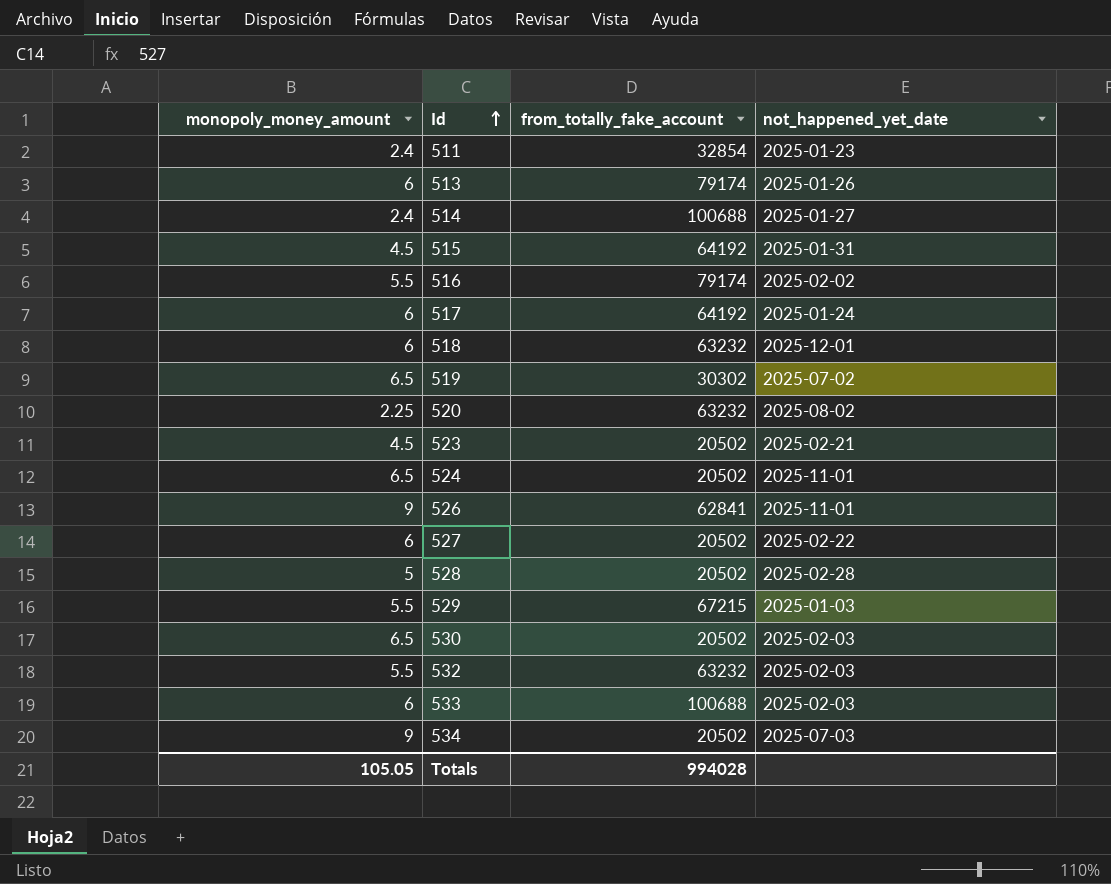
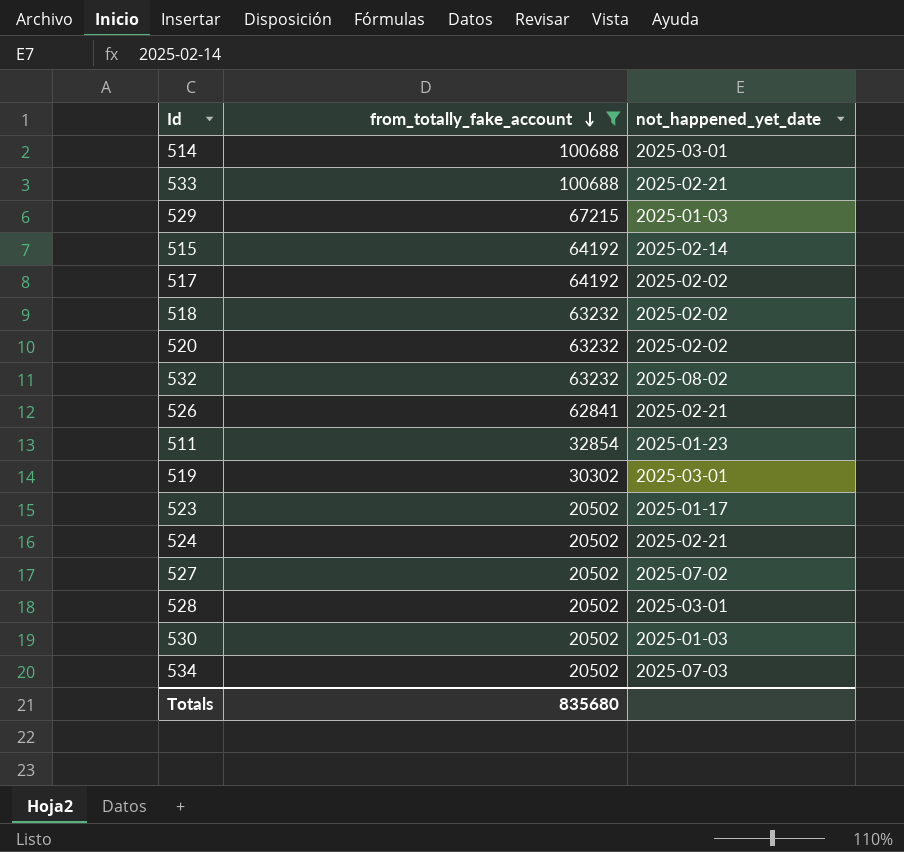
filter: none -> from_totally_fake_account != 79174
row order: Id ascending -> from_totally_fake_account descending
column monopoly_money_amount | position: 1 -> none
514 | not_happened_yet_date: 2025-01-27 -> 2025-03-01
533 | not_happened_yet_date: 2025-02-03 -> 2025-02-21
515 | not_happened_yet_date: 2025-01-31 -> 2025-02-14
517 | not_happened_yet_date: 2025-01-24 -> 2025-02-02
518 | not_happened_yet_date: 2025-12-01 -> 2025-02-02
520 | not_happened_yet_date: 2025-08-02 -> 2025-02-02
532 | not_happened_yet_date: 2025-02-03 -> 2025-08-02
526 | not_happened_yet_date: 2025-11-01 -> 2025-02-21
519 | not_happened_yet_date: 2025-07-02 -> 2025-03-01
523 | not_happened_yet_date: 2025-02-21 -> 2025-01-17
524 | not_happened_yet_date: 2025-11-01 -> 2025-02-21
527 | not_happened_yet_date: 2025-02-22 -> 2025-07-02
528 | not_happened_yet_date: 2025-02-28 -> 2025-03-01
530 | not_happened_yet_date: 2025-02-03 -> 2025-01-03
Totals | from_totally_fake_account: 994028 -> 835680

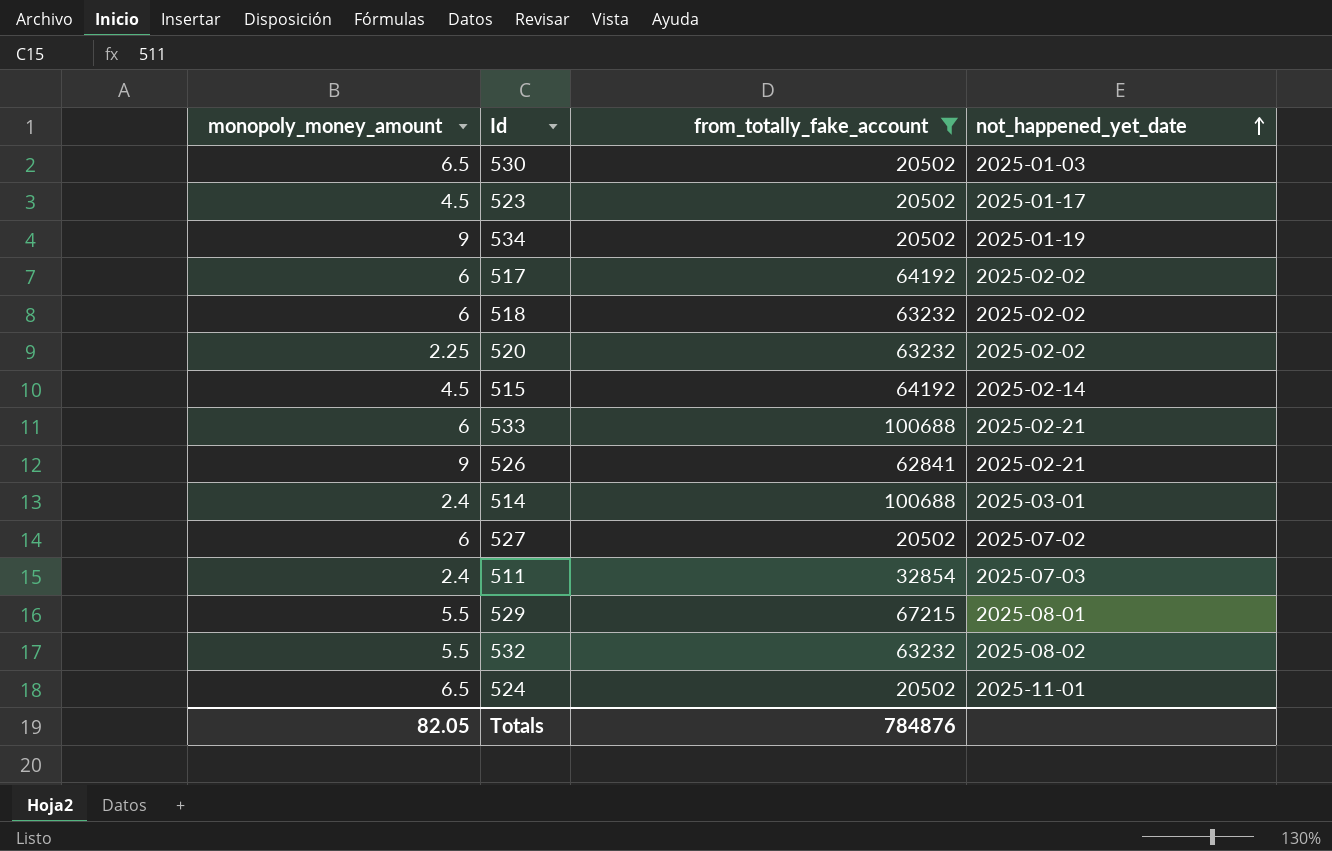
row order: from_totally_fake_account descending -> not_happened_yet_date ascending
column monopoly_money_amount | position: none -> 1
row 519: 30302 | 2025-03-01 -> none
row 528: 20502 | 2025-03-01 -> none
534 | not_happened_yet_date: 2025-07-03 -> 2025-01-19
511 | not_happened_yet_date: 2025-01-23 -> 2025-07-03
529 | not_happened_yet_date: 2025-01-03 -> 2025-08-01
524 | not_happened_yet_date: 2025-02-21 -> 2025-11-01
Totals | from_totally_fake_account: 835680 -> 784876

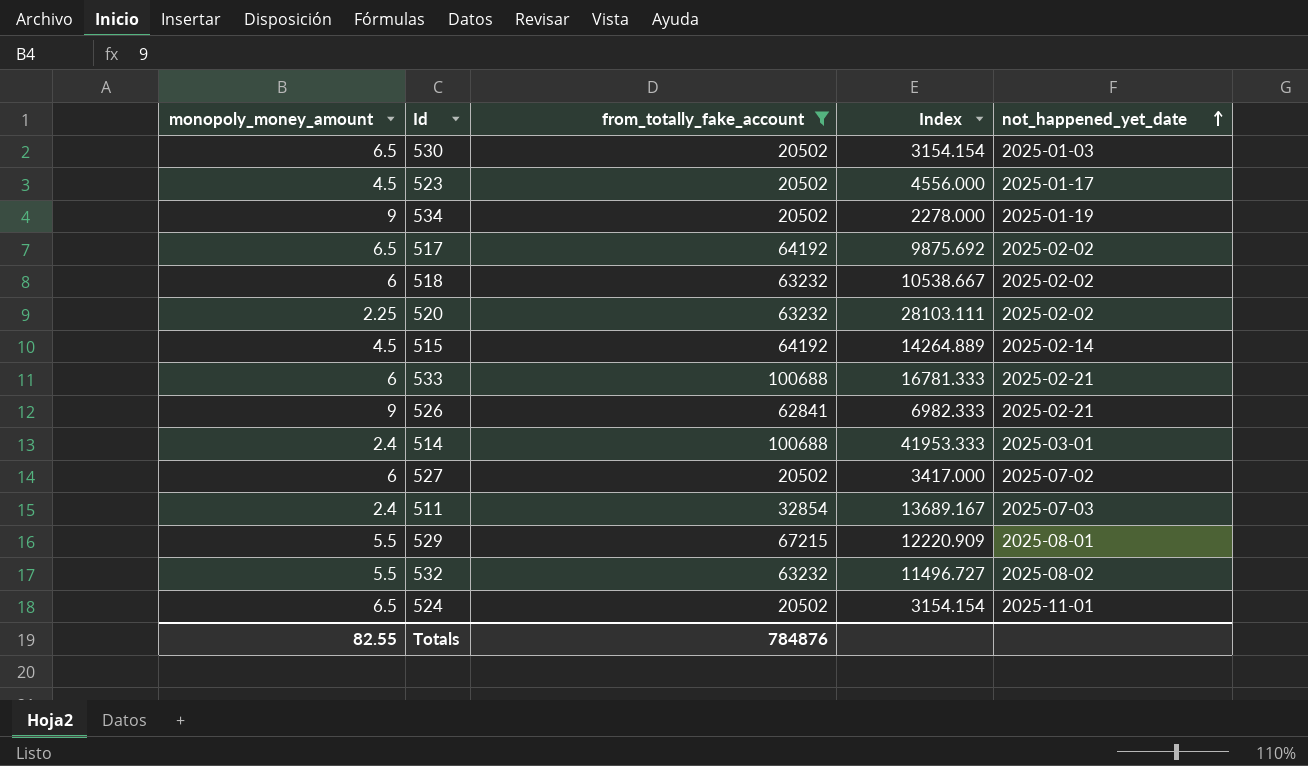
column Index | formula: none -> [from_totally_fake_account] / [monopoly_money_amount]
517 | monopoly_money_amount: 6 -> 6.5
Totals | monopoly_money_amount: 82.05 -> 82.55

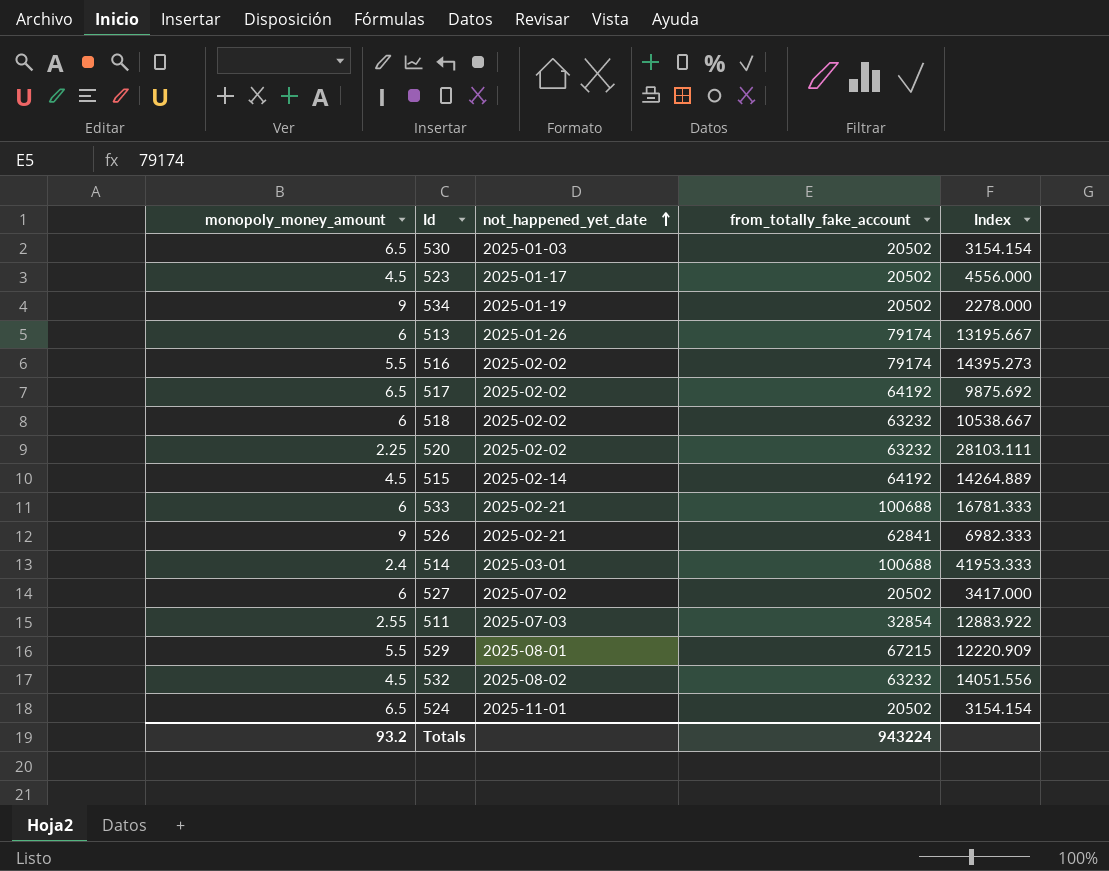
filter: from_totally_fake_account != 79174 -> none
column not_happened_yet_date | position: 5 -> 3
511 | monopoly_money_amount: 2.4 -> 2.55
511 | Index: 13689.167 -> 12883.922
532 | monopoly_money_amount: 5.5 -> 4.5
532 | Index: 11496.727 -> 14051.556
Totals | monopoly_money_amount: 82.55 -> 93.2
Totals | from_totally_fake_account: 784876 -> 943224

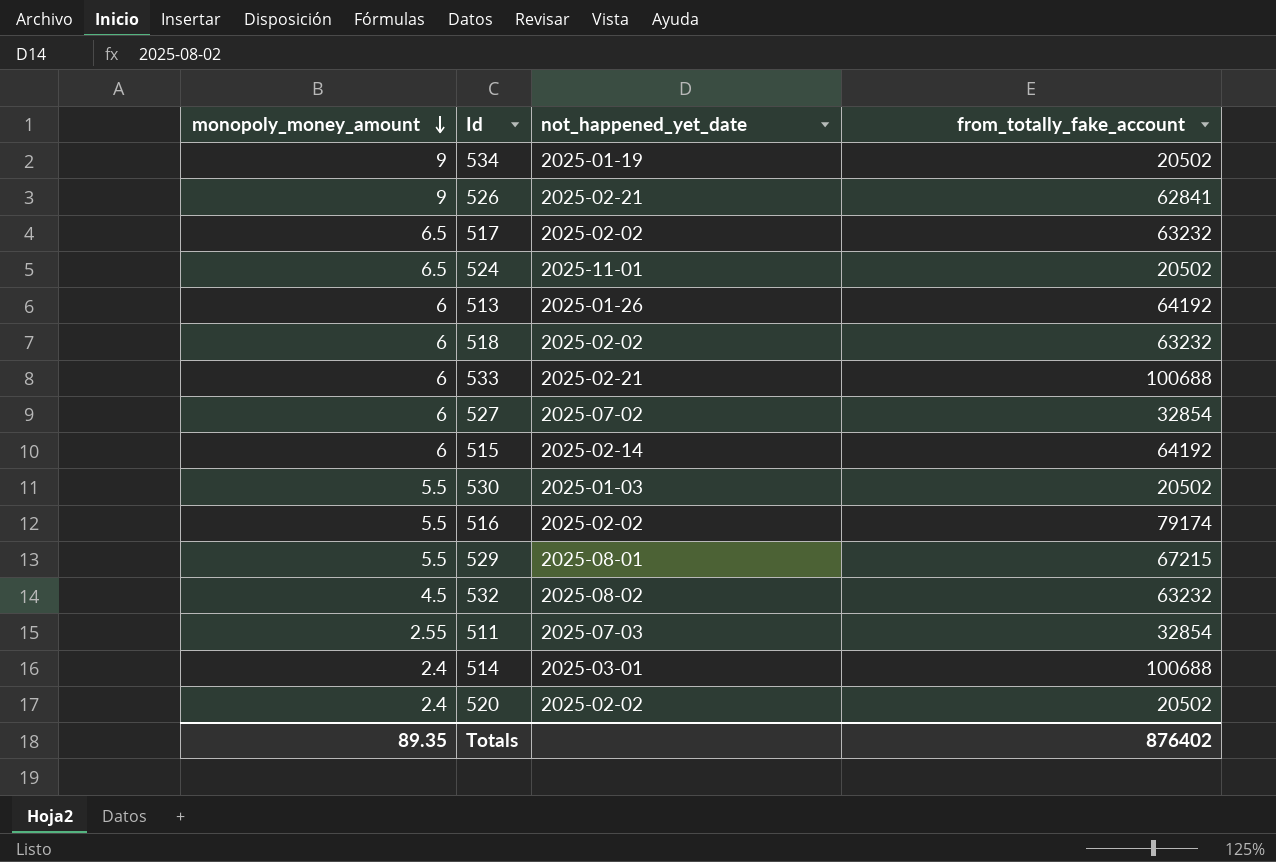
row order: not_happened_yet_date ascending -> monopoly_money_amount descending
column Index | formula: [from_totally_fake_account] / [monopoly_money_amount] -> none
row 523: 4.5 | 2025-01-17 | 20502 | 4556.000 -> none
517 | from_totally_fake_account: 64192 -> 63232
513 | from_totally_fake_account: 79174 -> 64192
527 | from_totally_fake_account: 20502 -> 32854
515 | monopoly_money_amount: 4.5 -> 6
530 | monopoly_money_amount: 6.5 -> 5.5
520 | monopoly_money_amount: 2.25 -> 2.4
520 | from_totally_fake_account: 63232 -> 20502
Totals | monopoly_money_amount: 93.2 -> 89.35
Totals | from_totally_fake_account: 943224 -> 876402

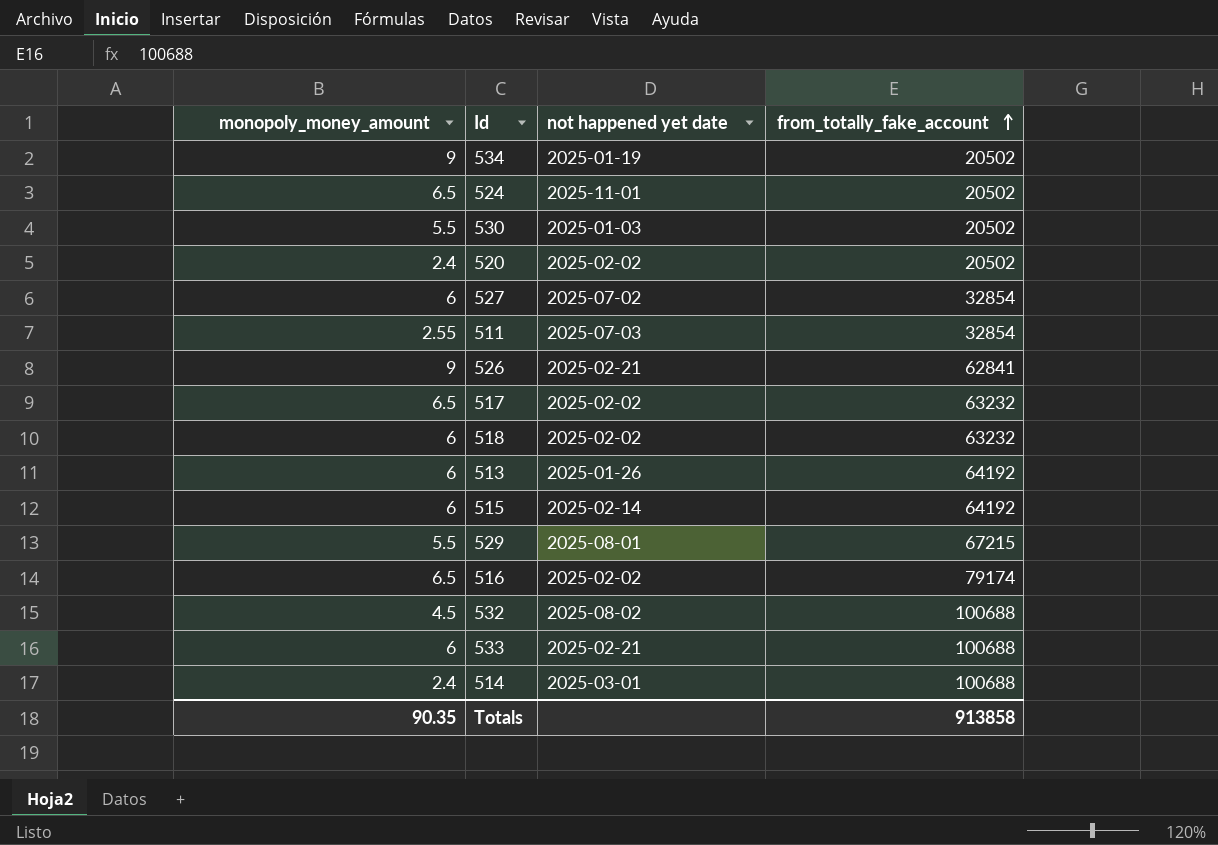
row order: monopoly_money_amount descending -> from_totally_fake_account ascending
column name: not_happened_yet_date -> not happened yet date
516 | monopoly_money_amount: 5.5 -> 6.5
532 | from_totally_fake_account: 63232 -> 100688
Totals | monopoly_money_amount: 89.35 -> 90.35
Totals | from_totally_fake_account: 876402 -> 913858

